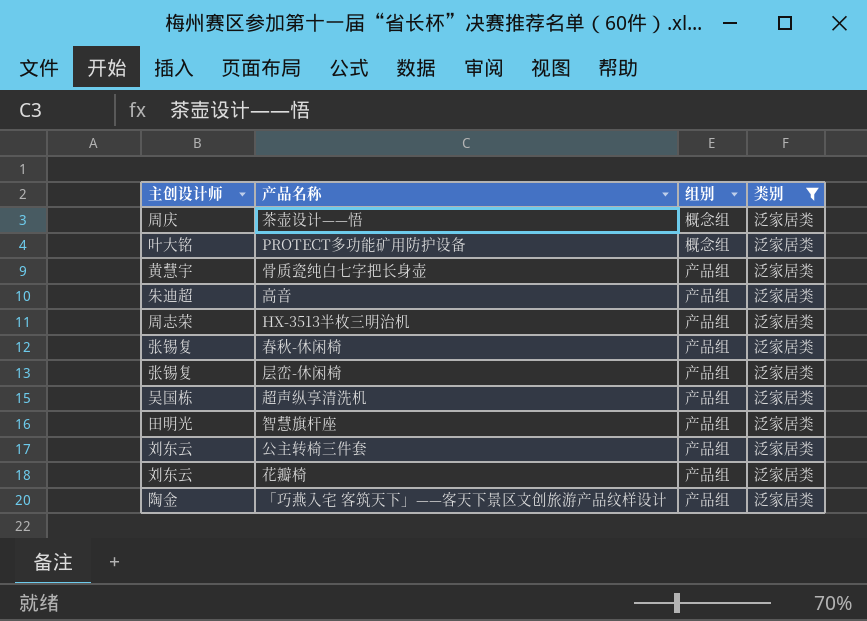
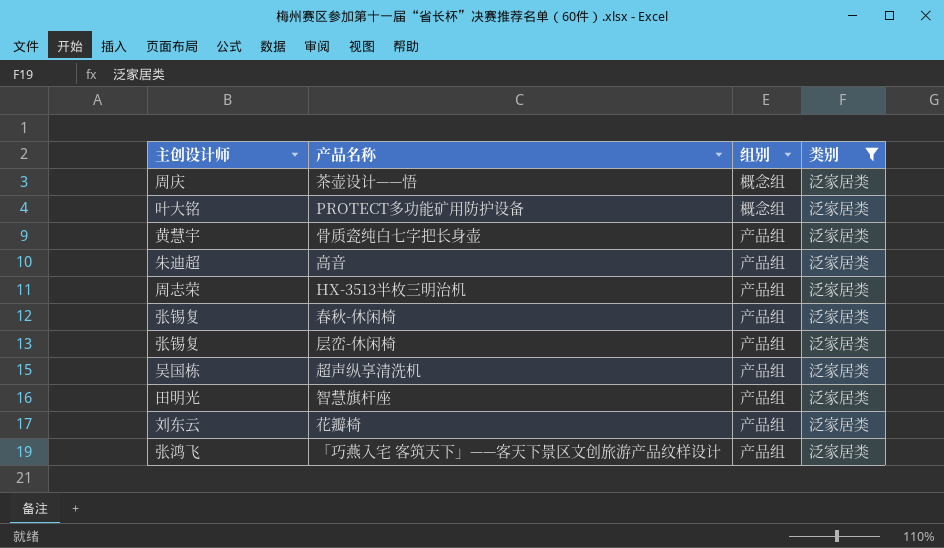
row 公主转椅三件套: 刘东云 | 产品组 | 泛家居类 -> none
「巧燕入宅 客筑天下」——客天下景区文创旅游产品纹样设计 | 主创设计师: 陶金 -> 张鸿飞

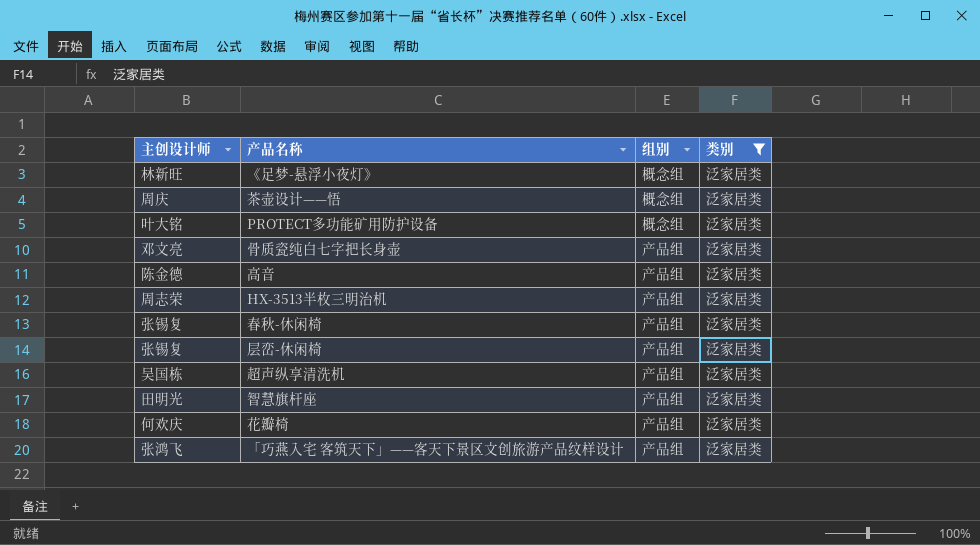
row 《足梦-悬浮小夜灯》: none -> 林新旺 | 概念组 | 泛家居类
骨质瓷纯白七字把长身壶 | 主创设计师: 黄慧宇 -> 邓文亮
高音 | 主创设计师: 朱迪超 -> 陈金德
花瓣椅 | 主创设计师: 刘东云 -> 何欢庆

